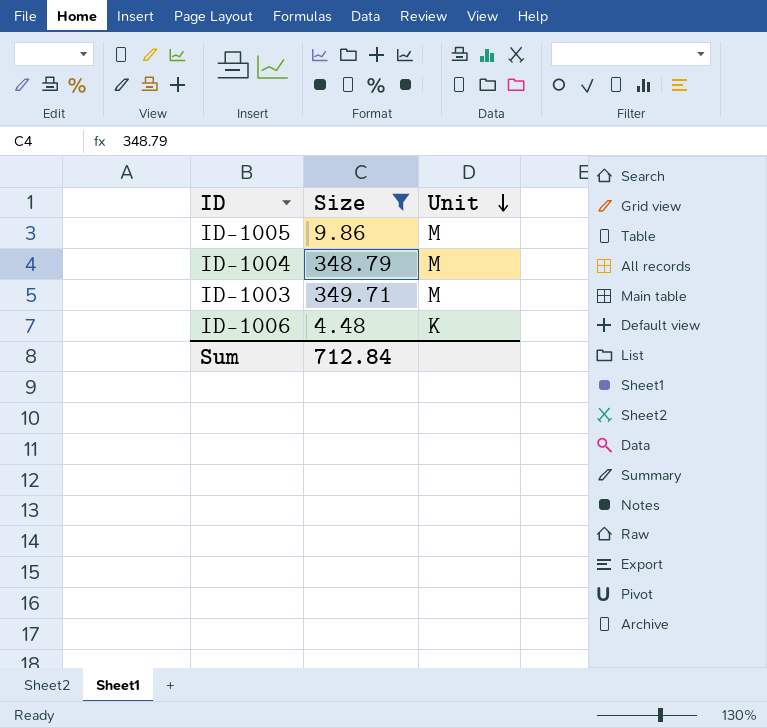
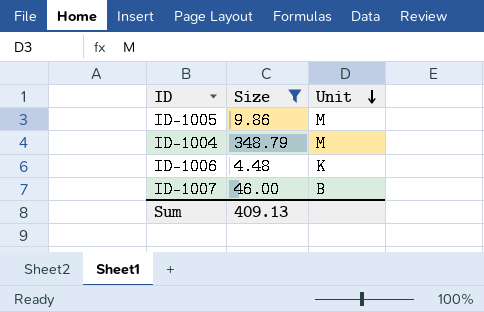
row ID-1003: 349.71 | M -> none
row ID-1007: none -> 46.00 | B
Sum | Size: 712.84 -> 409.13

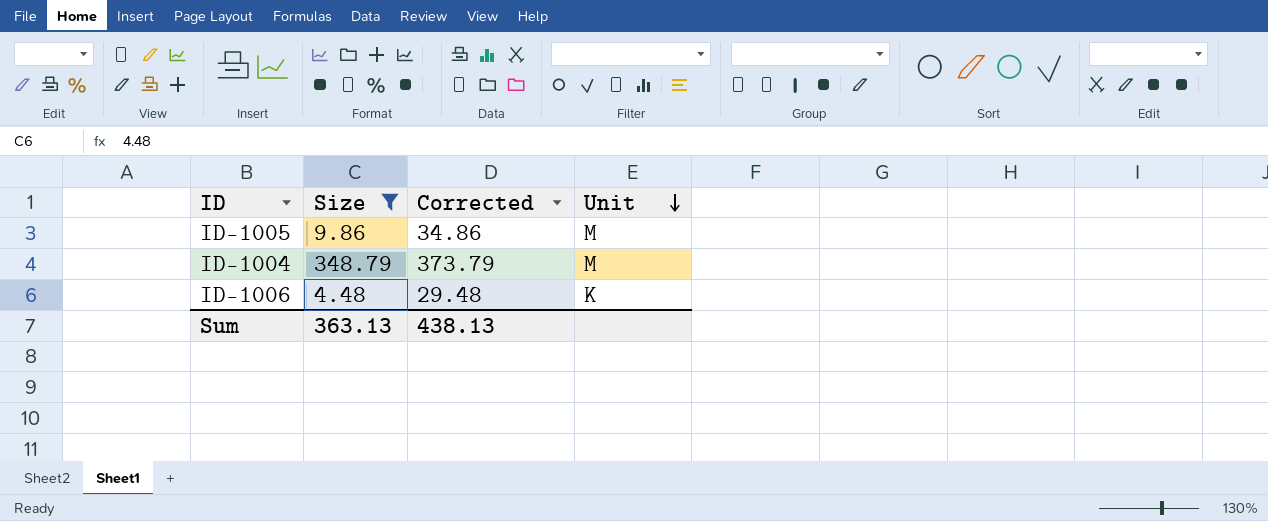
column Corrected | formula: none -> [Size] + 25
row ID-1007: 46.00 | B -> none
Sum | Size: 409.13 -> 363.13

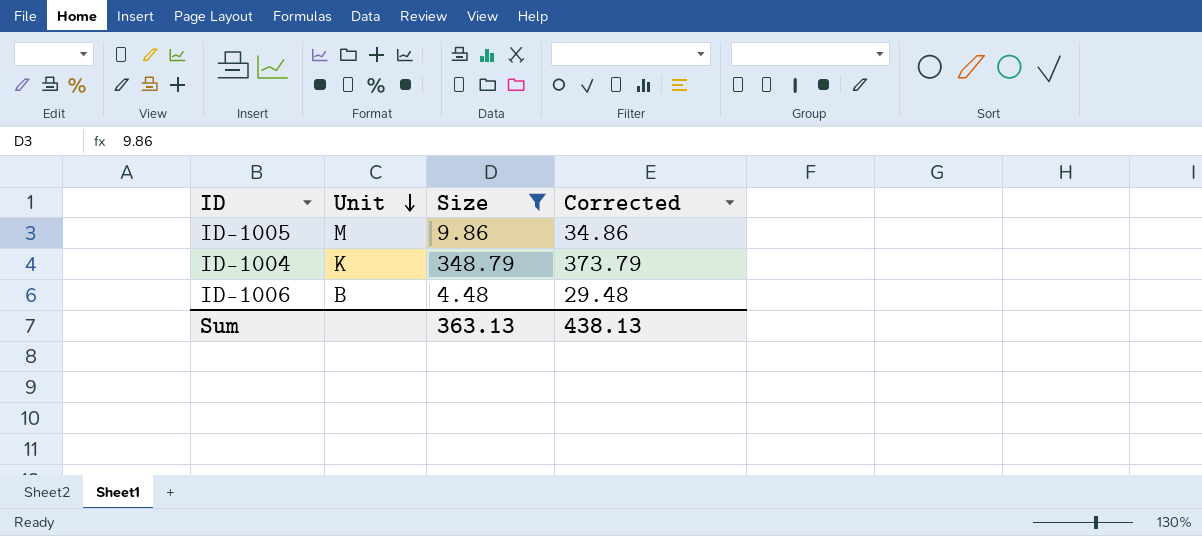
column Unit | position: 4 -> 2
ID-1004 | Unit: M -> K
ID-1006 | Unit: K -> B

